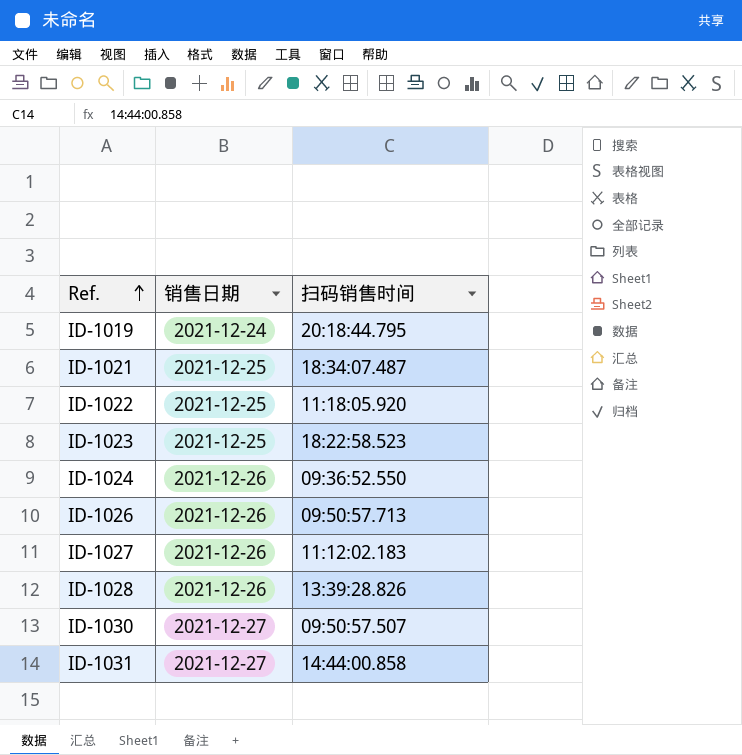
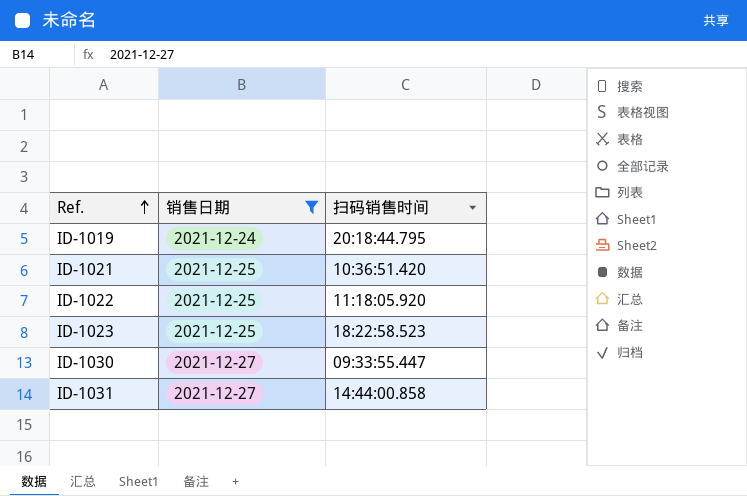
filter: none -> 销售日期 != 2021-12-26
ID-1021 | 扫码销售时间: 18:34:07.487 -> 10:36:51.420
ID-1030 | 扫码销售时间: 09:50:57.507 -> 09:33:55.447

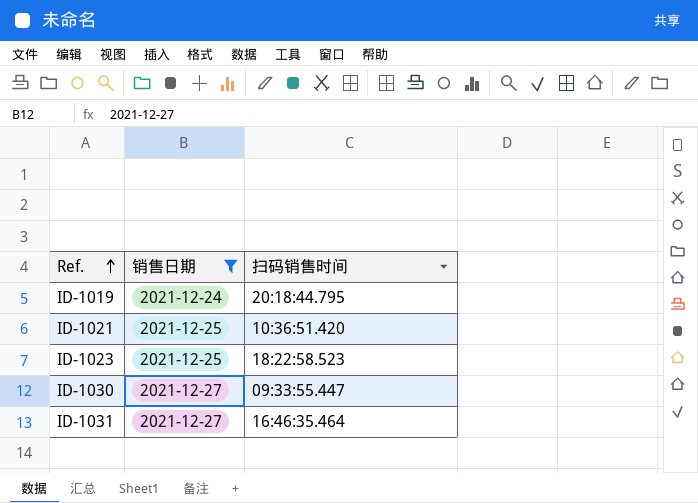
row ID-1022: 2021-12-25 | 11:18:05.920 -> none
ID-1031 | 扫码销售时间: 14:44:00.858 -> 16:46:35.464

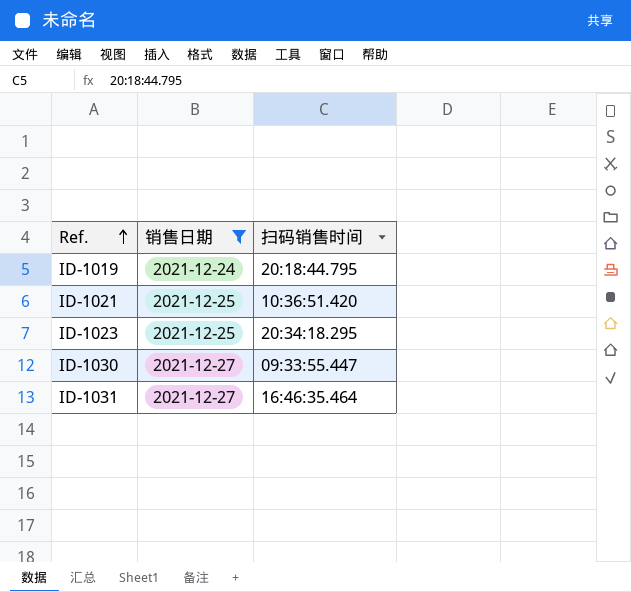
ID-1023 | 扫码销售时间: 18:22:58.523 -> 20:34:18.295

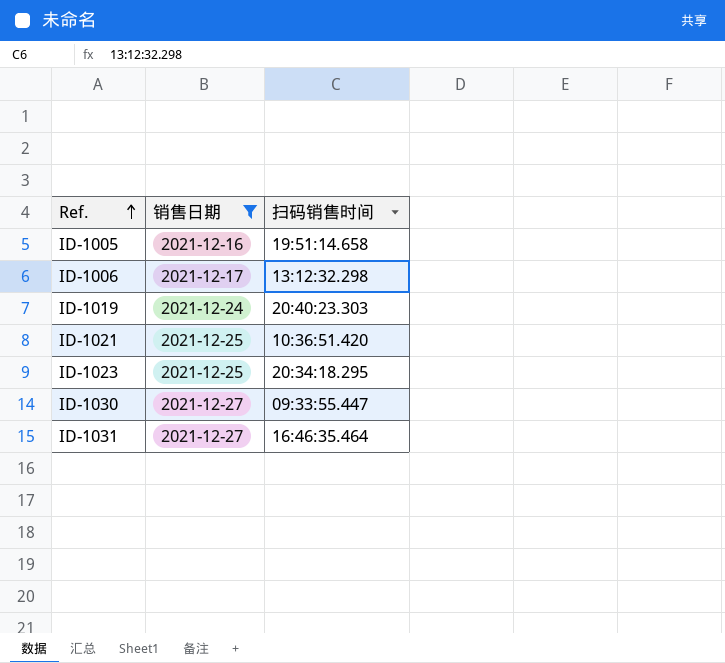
row ID-1005: none -> 2021-12-16 | 19:51:14.658
row ID-1006: none -> 2021-12-17 | 13:12:32.298
ID-1019 | 扫码销售时间: 20:18:44.795 -> 20:40:23.303

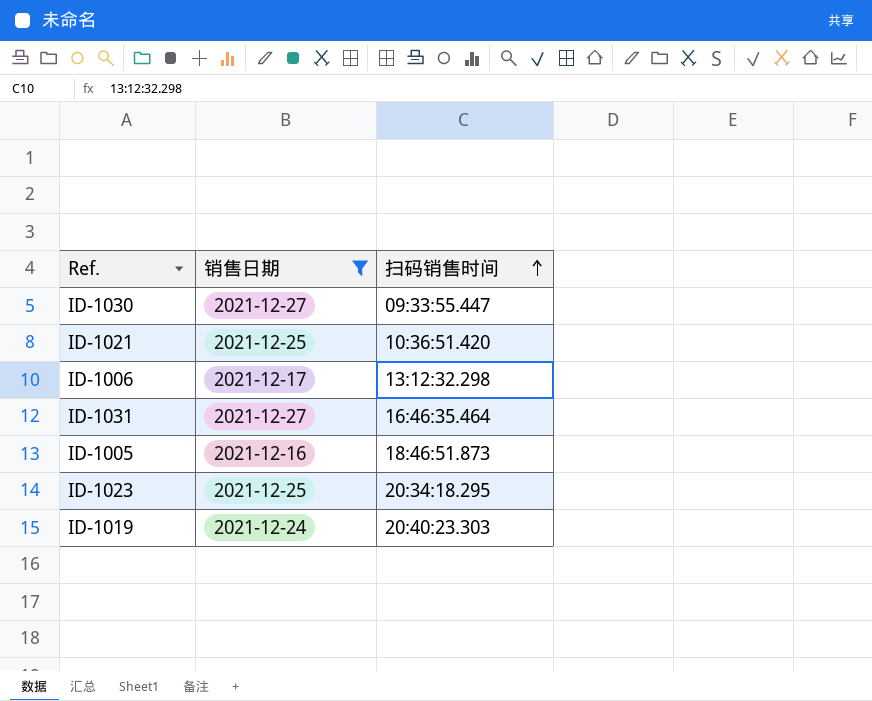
row order: Ref. ascending -> 扫码销售时间 ascending
ID-1005 | 扫码销售时间: 19:51:14.658 -> 18:46:51.873

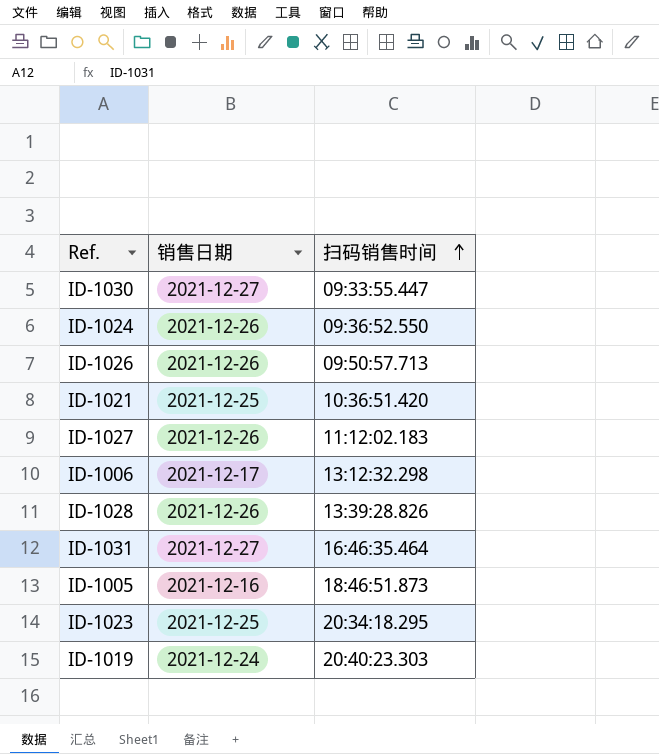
filter: 销售日期 != 2021-12-26 -> none

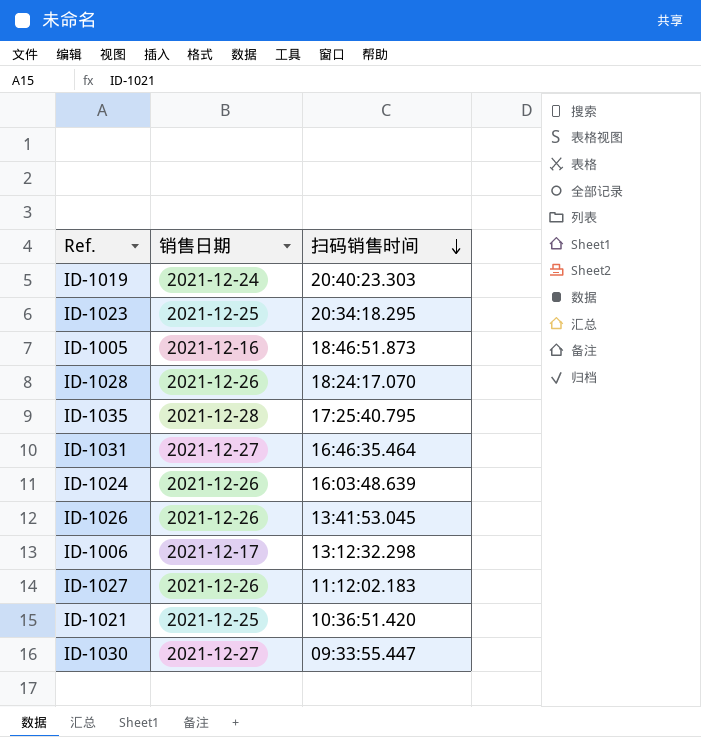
row order: 扫码销售时间 ascending -> 扫码销售时间 descending
ID-1028 | 扫码销售时间: 13:39:28.826 -> 18:24:17.070
row ID-1035: none -> 2021-12-28 | 17:25:40.795
ID-1024 | 扫码销售时间: 09:36:52.550 -> 16:03:48.639
ID-1026 | 扫码销售时间: 09:50:57.713 -> 13:41:53.045

